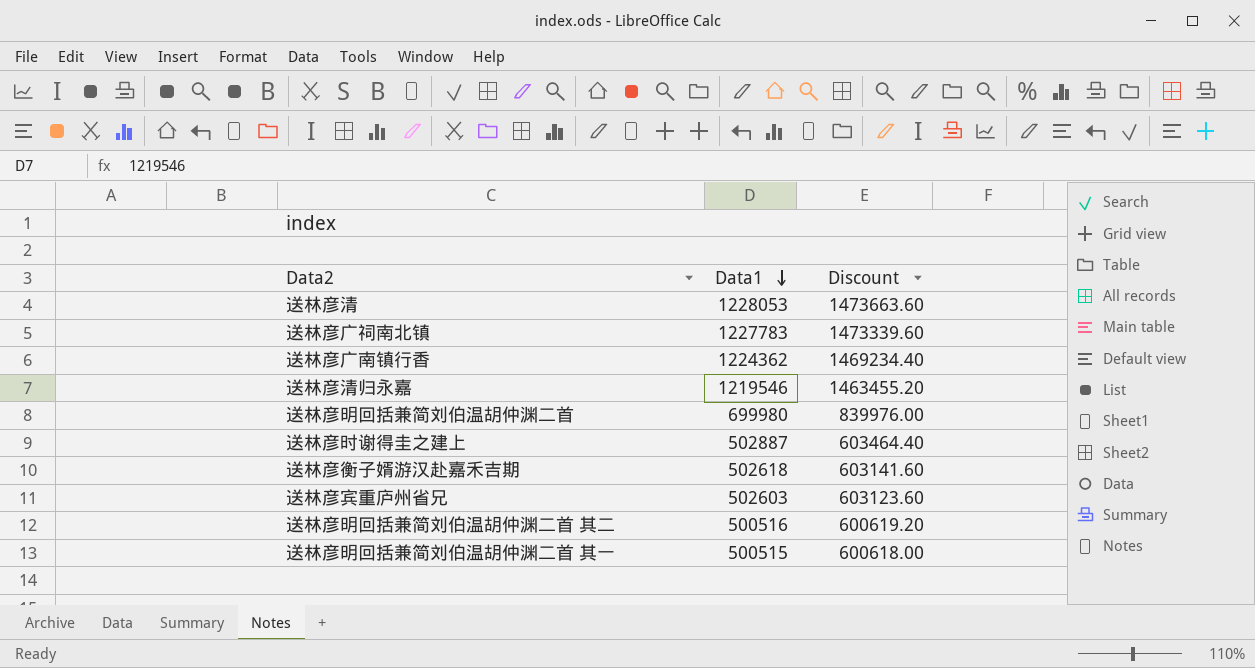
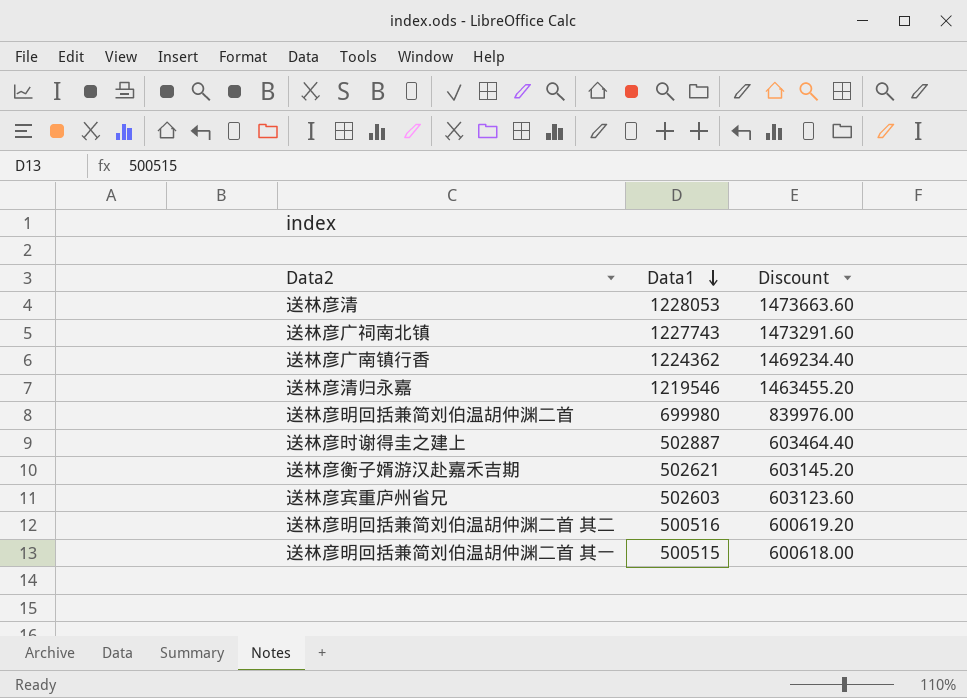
送林彦广祠南北镇 | Data1: 1227783 -> 1227743
送林彦广祠南北镇 | Discount: 1473339.60 -> 1473291.60
送林彦衡子婿游汉赴嘉禾吉期 | Data1: 502618 -> 502621
送林彦衡子婿游汉赴嘉禾吉期 | Discount: 603141.60 -> 603145.20

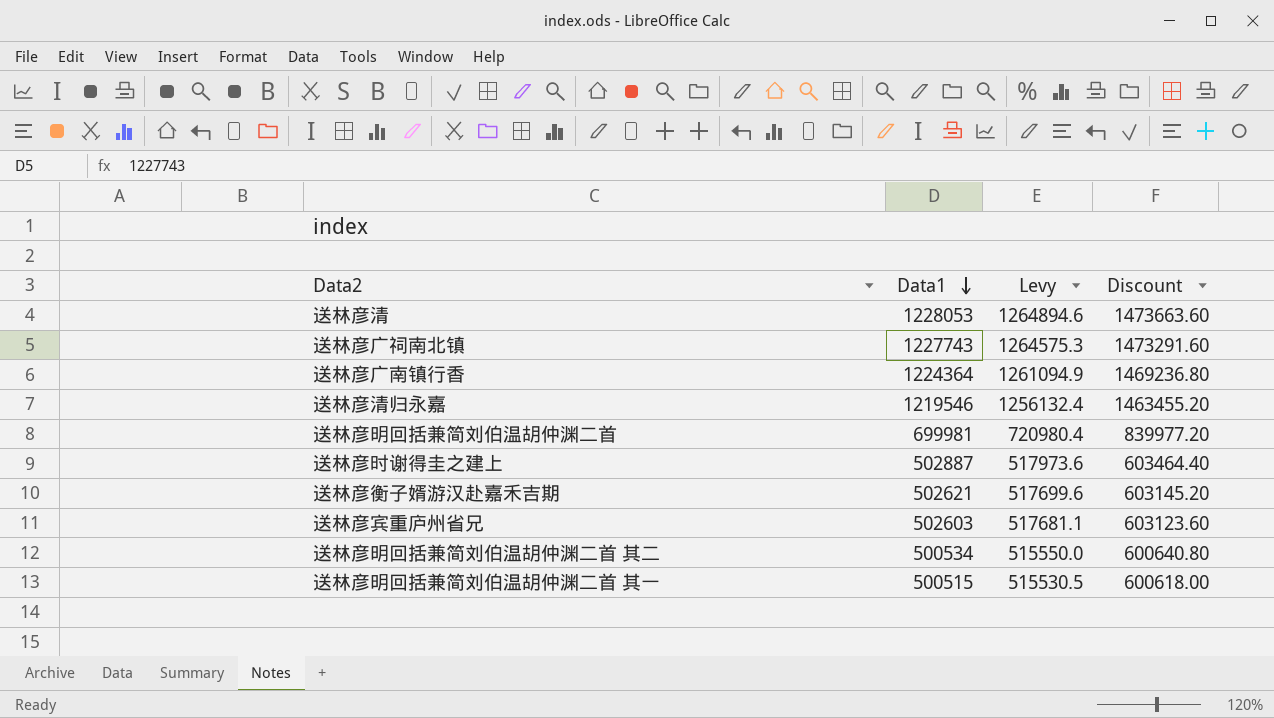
column Levy | formula: none -> [Data1] * 1.03
送林彦广南镇行香 | Data1: 1224362 -> 1224364
送林彦广南镇行香 | Discount: 1469234.40 -> 1469236.80
送林彦明回括兼简刘伯温胡仲渊二首 | Data1: 699980 -> 699981
送林彦明回括兼简刘伯温胡仲渊二首 | Discount: 839976.00 -> 839977.20
送林彦明回括兼简刘伯温胡仲渊二首 其二 | Data1: 500516 -> 500534
送林彦明回括兼简刘伯温胡仲渊二首 其二 | Discount: 600619.20 -> 600640.80

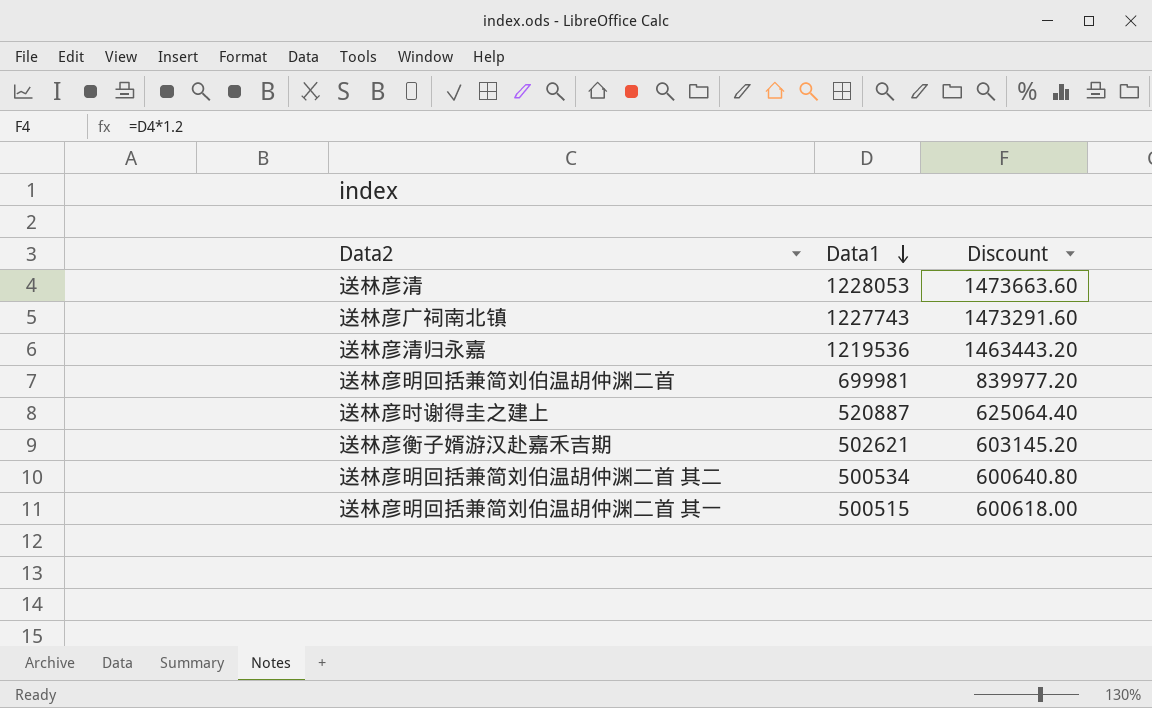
column Levy | formula: [Data1] * 1.03 -> none
row 送林彦广南镇行香: 1224364 | 1261094.9 | 1469236.80 -> none
row 送林彦宾重庐州省兄: 502603 | 517681.1 | 603123.60 -> none
送林彦清归永嘉 | Data1: 1219546 -> 1219536
送林彦清归永嘉 | Discount: 1463455.20 -> 1463443.20
送林彦时谢得圭之建上 | Data1: 502887 -> 520887
送林彦时谢得圭之建上 | Discount: 603464.40 -> 625064.40

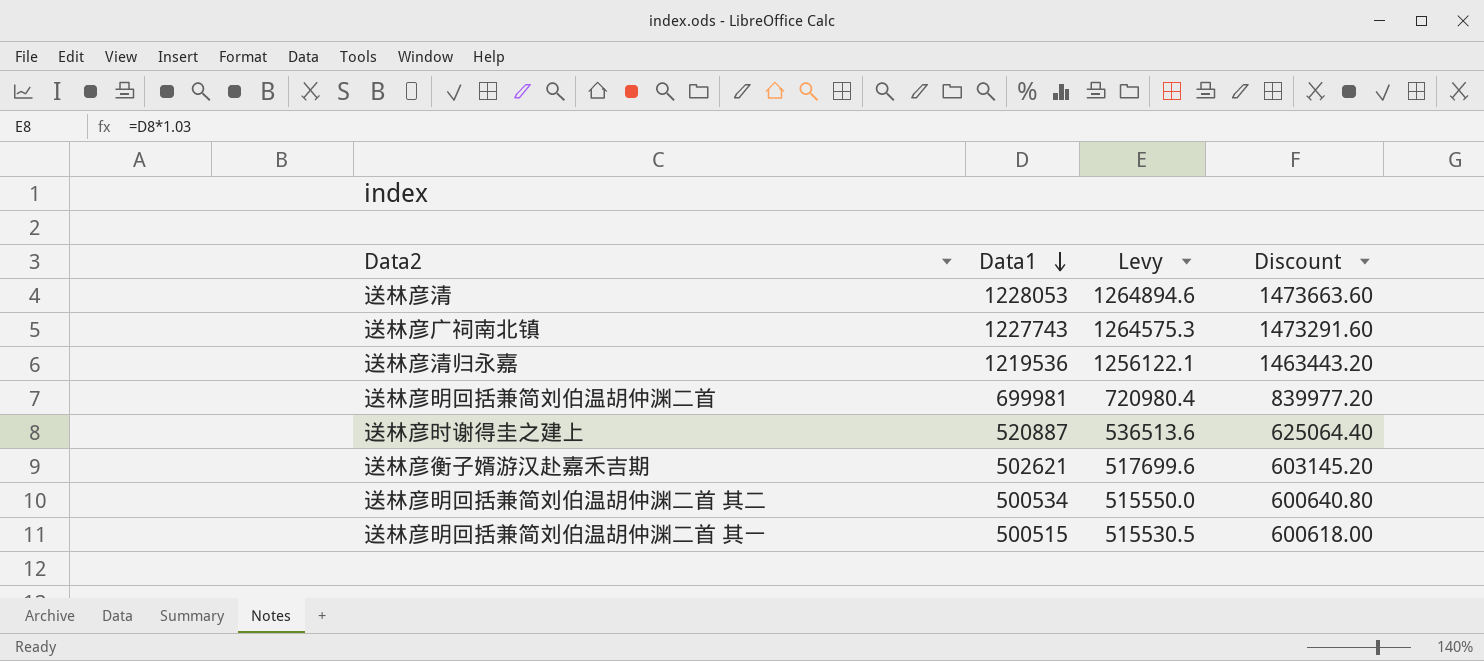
column Levy | formula: none -> [Data1] * 1.03

